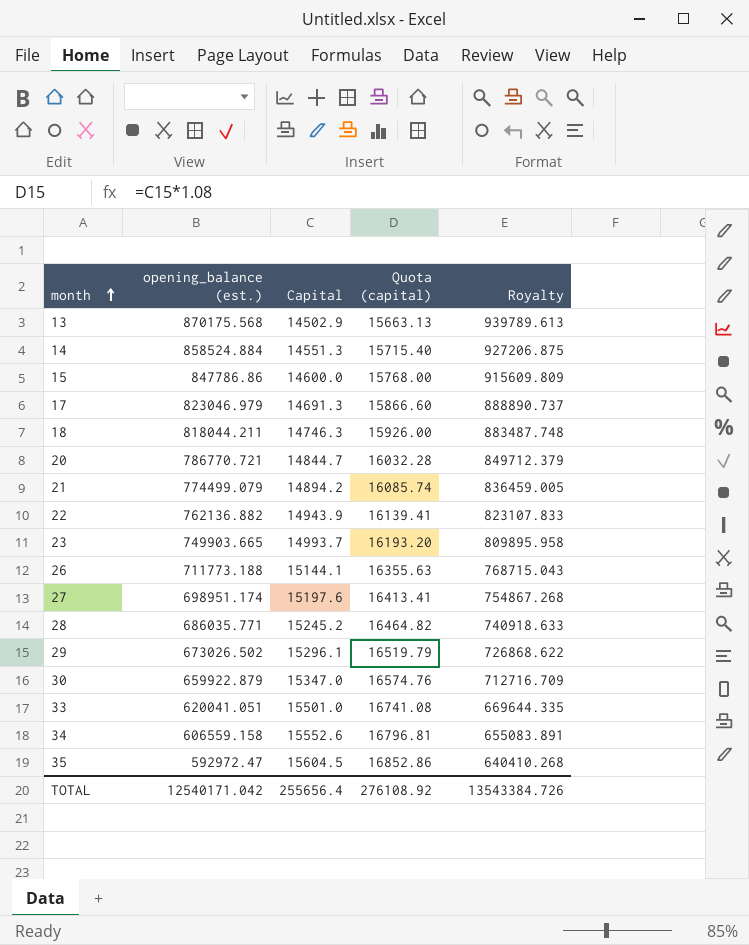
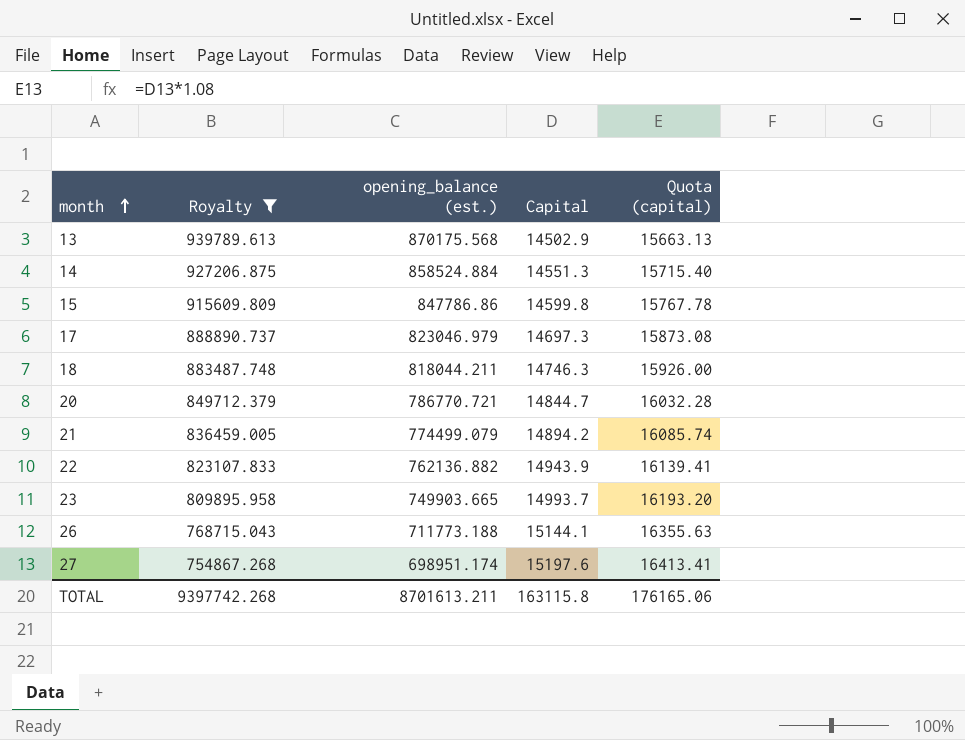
filter: none -> Royalty >= 754867.268
column Royalty | position: 5 -> 2
15 | Capital: 14600.0 -> 14599.8
15 | Quota (capital): 15768.00 -> 15767.78
17 | Capital: 14691.3 -> 14697.3
17 | Quota (capital): 15866.60 -> 15873.08
TOTAL | Royalty: 13543384.726 -> 9397742.268
TOTAL | opening_balance (est.): 12540171.042 -> 8701613.211
TOTAL | Capital: 255656.4 -> 163115.8
TOTAL | Quota (capital): 276108.92 -> 176165.06

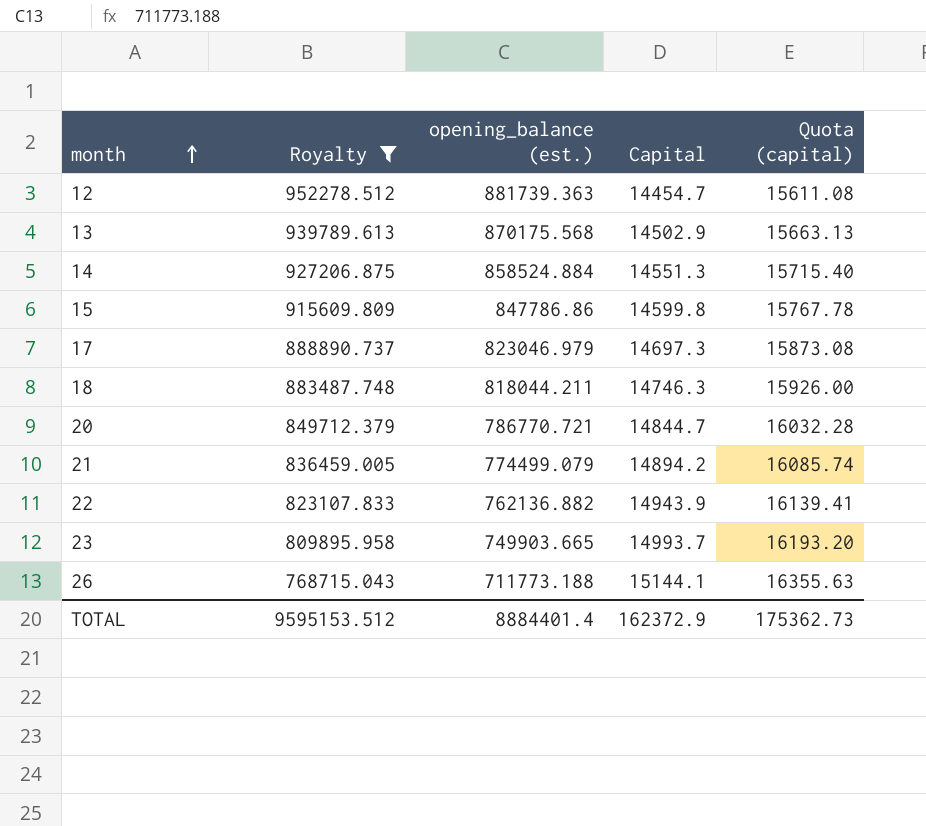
row 27: 754867.268 | 698951.174 | 15197.6 | 16413.41 -> none
row 12: none -> 952278.512 | 881739.363 | 14454.7 | 15611.08
TOTAL | Royalty: 9397742.268 -> 9595153.512
TOTAL | opening_balance (est.): 8701613.211 -> 8884401.4
TOTAL | Capital: 163115.8 -> 162372.9
TOTAL | Quota (capital): 176165.06 -> 175362.73

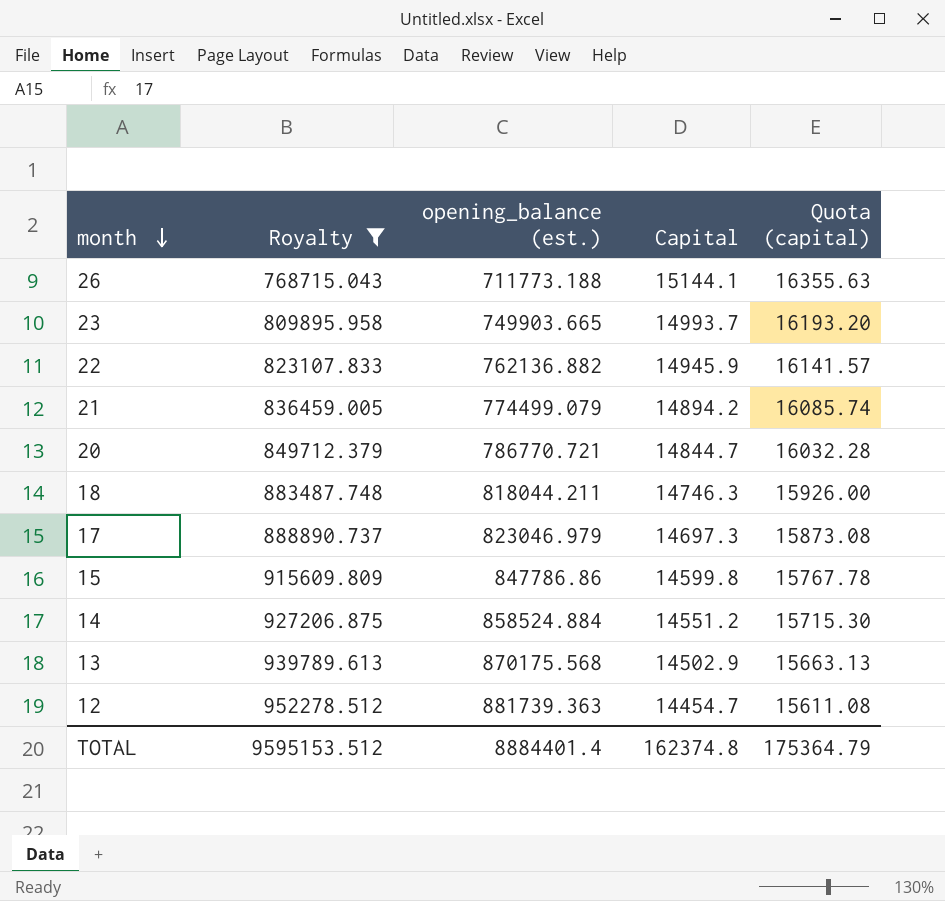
row order: month ascending -> month descending
22 | Capital: 14943.9 -> 14945.9
22 | Quota (capital): 16139.41 -> 16141.57
14 | Capital: 14551.3 -> 14551.2
14 | Quota (capital): 15715.40 -> 15715.30
TOTAL | Capital: 162372.9 -> 162374.8
TOTAL | Quota (capital): 175362.73 -> 175364.79

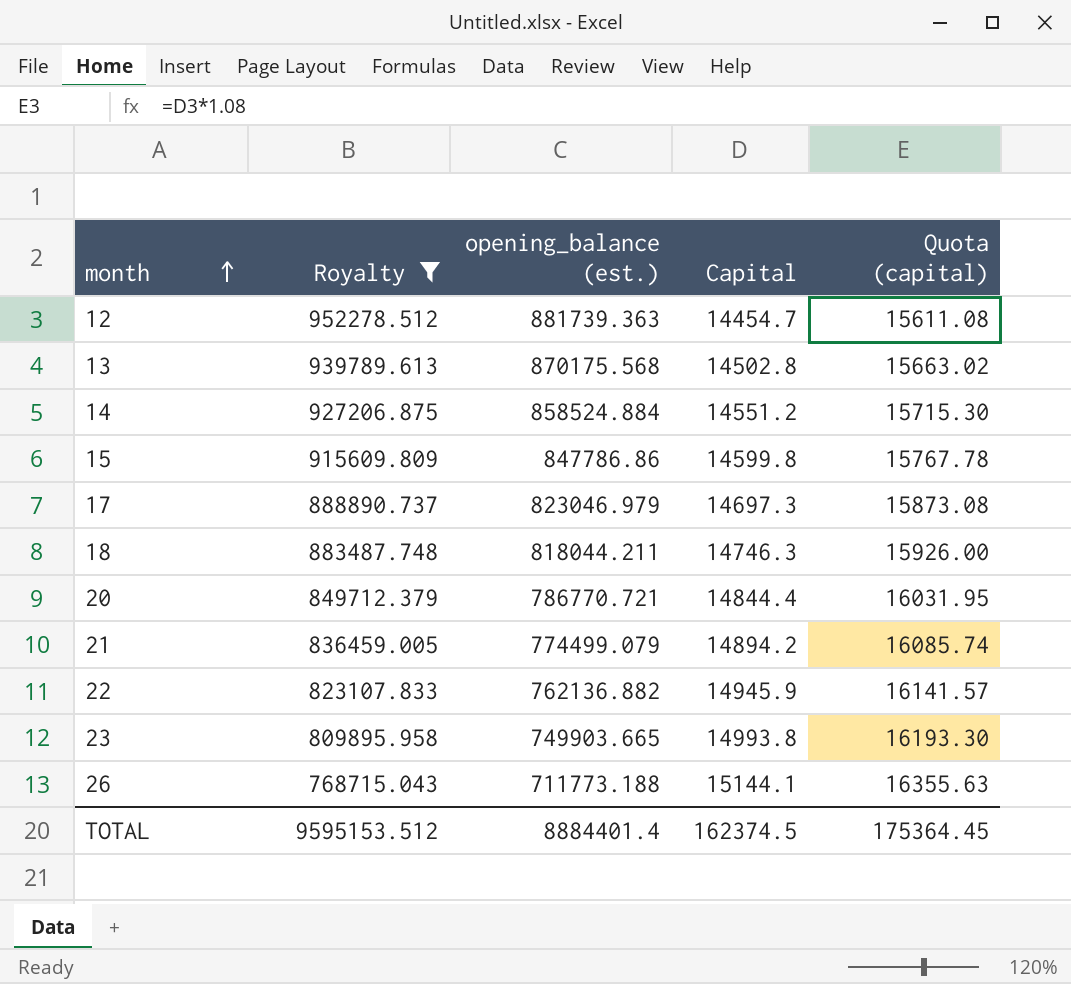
row order: month descending -> month ascending
13 | Capital: 14502.9 -> 14502.8
13 | Quota (capital): 15663.13 -> 15663.02
20 | Capital: 14844.7 -> 14844.4
20 | Quota (capital): 16032.28 -> 16031.95
23 | Capital: 14993.7 -> 14993.8
23 | Quota (capital): 16193.20 -> 16193.30
TOTAL | Capital: 162374.8 -> 162374.5
TOTAL | Quota (capital): 175364.79 -> 175364.45

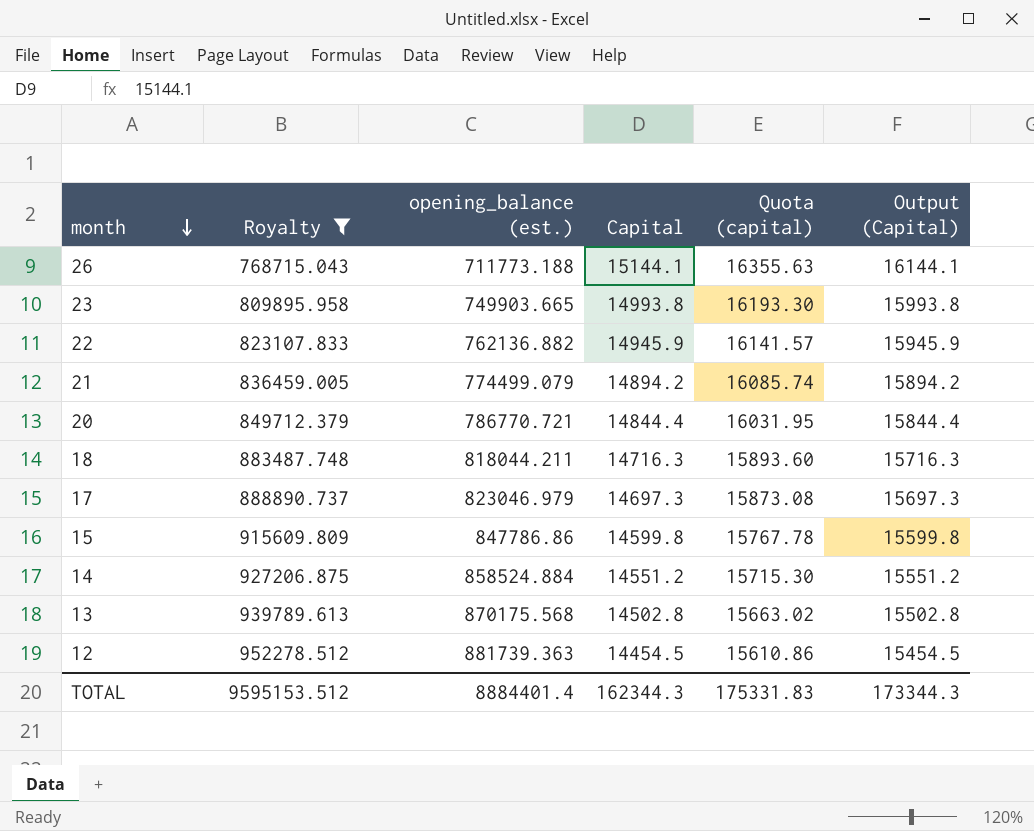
row order: month ascending -> month descending
column Output (Capital) | formula: none -> [Capital] + 1000
18 | Capital: 14746.3 -> 14716.3
18 | Quota (capital): 15926.00 -> 15893.60
12 | Capital: 14454.7 -> 14454.5
12 | Quota (capital): 15611.08 -> 15610.86
TOTAL | Capital: 162374.5 -> 162344.3
TOTAL | Quota (capital): 175364.45 -> 175331.83

